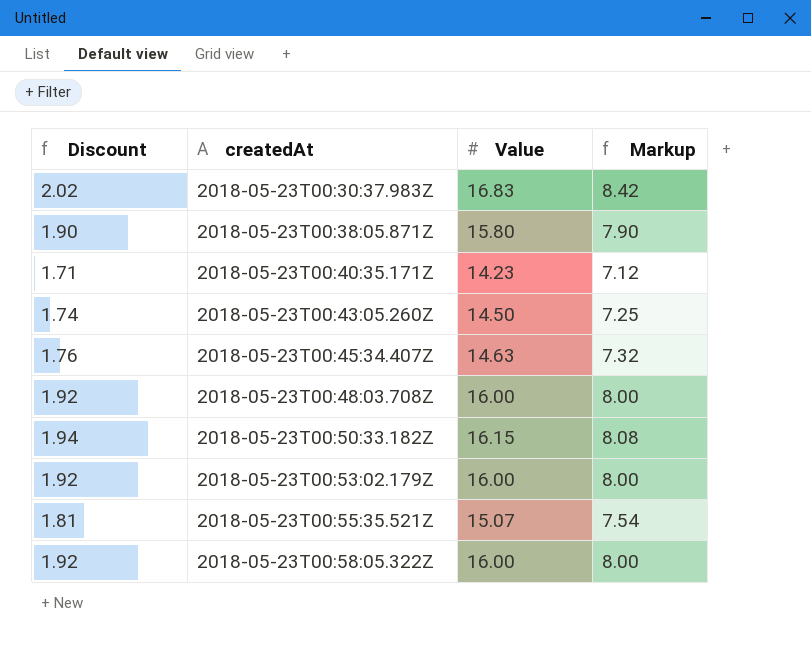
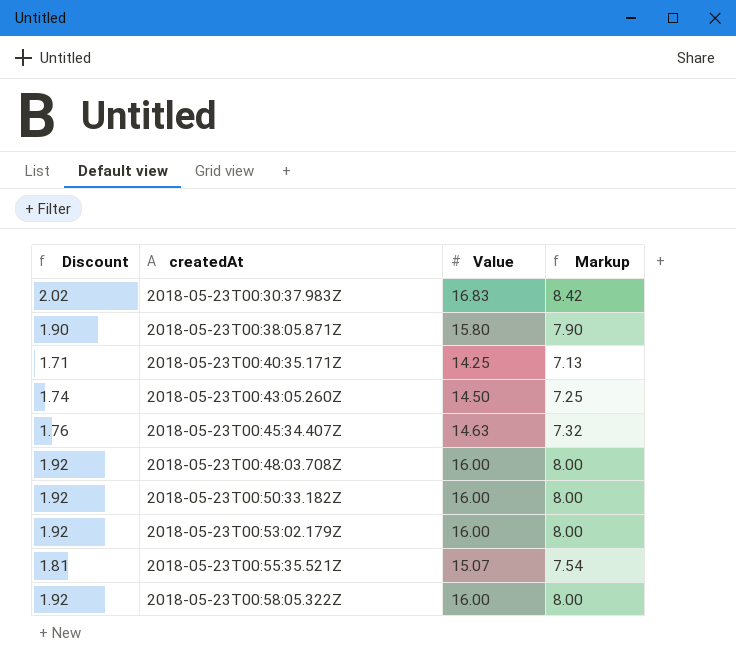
2018-05-23T00:40:35.171Z | Value: 14.23 -> 14.25
2018-05-23T00:40:35.171Z | Markup: 7.12 -> 7.13
2018-05-23T00:50:33.182Z | Discount: 1.94 -> 1.92
2018-05-23T00:50:33.182Z | Value: 16.15 -> 16.00
2018-05-23T00:50:33.182Z | Markup: 8.08 -> 8.00

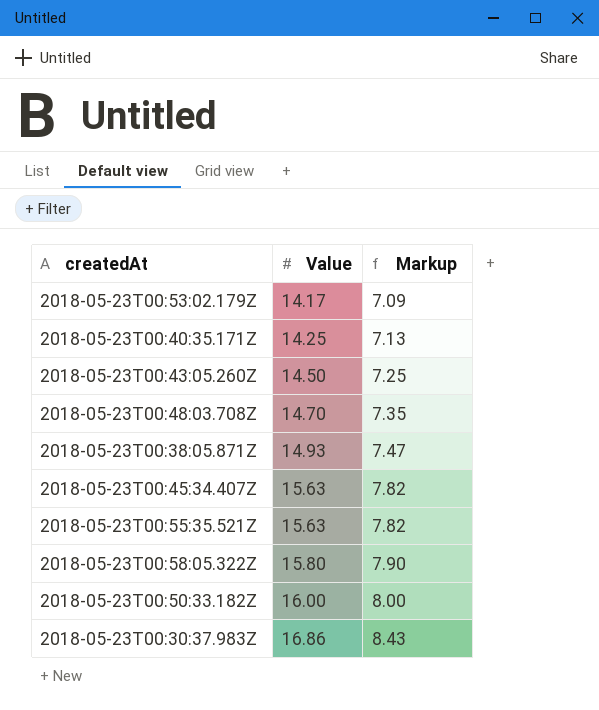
row order: createdAt ascending -> Value ascending
column Discount | formula: [Value] * 0.12 -> none
2018-05-23T00:53:02.179Z | Value: 16.00 -> 14.17
2018-05-23T00:53:02.179Z | Markup: 8.00 -> 7.09
2018-05-23T00:48:03.708Z | Value: 16.00 -> 14.70
2018-05-23T00:48:03.708Z | Markup: 8.00 -> 7.35
2018-05-23T00:38:05.871Z | Value: 15.80 -> 14.93
2018-05-23T00:38:05.871Z | Markup: 7.90 -> 7.47
2018-05-23T00:45:34.407Z | Value: 14.63 -> 15.63
2018-05-23T00:45:34.407Z | Markup: 7.32 -> 7.82
2018-05-23T00:55:35.521Z | Value: 15.07 -> 15.63
2018-05-23T00:55:35.521Z | Markup: 7.54 -> 7.82
2018-05-23T00:58:05.322Z | Value: 16.00 -> 15.80
2018-05-23T00:58:05.322Z | Markup: 8.00 -> 7.90
2018-05-23T00:30:37.983Z | Value: 16.83 -> 16.86
2018-05-23T00:30:37.983Z | Markup: 8.42 -> 8.43

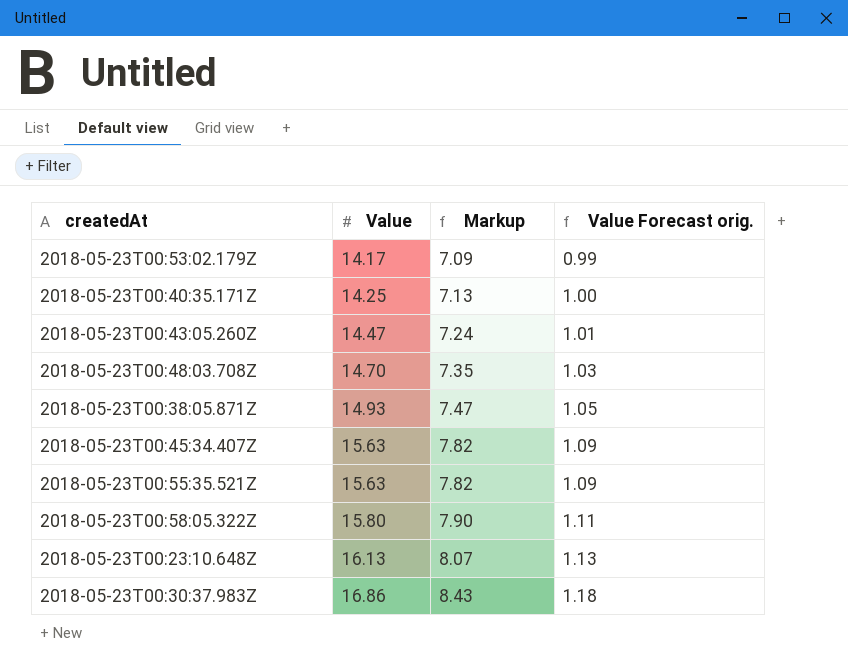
column Value Forecast orig. | formula: none -> [Value] * 0.07
row 2018-05-23T00:50:33.182Z: 16.00 | 8.00 -> none
2018-05-23T00:43:05.260Z | Value: 14.50 -> 14.47
2018-05-23T00:43:05.260Z | Markup: 7.25 -> 7.24
row 2018-05-23T00:23:10.648Z: none -> 16.13 | 8.07 | 1.13

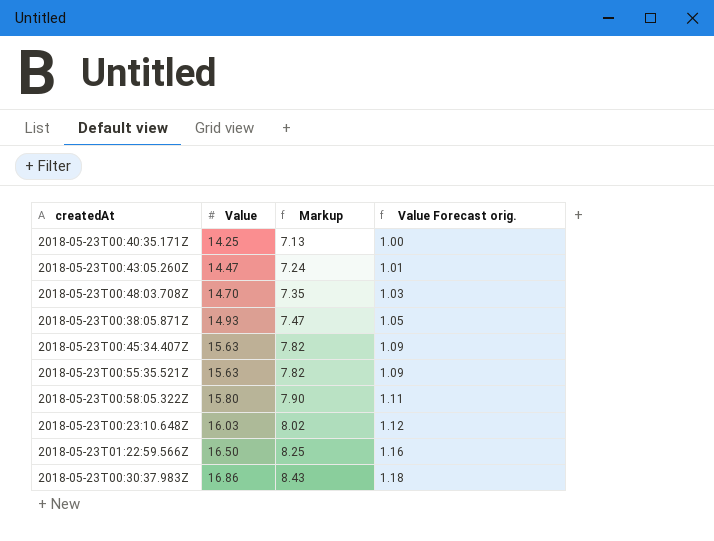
row 2018-05-23T00:53:02.179Z: 14.17 | 7.09 | 0.99 -> none
2018-05-23T00:23:10.648Z | Value: 16.13 -> 16.03
2018-05-23T00:23:10.648Z | Markup: 8.07 -> 8.02
2018-05-23T00:23:10.648Z | Value Forecast orig.: 1.13 -> 1.12
row 2018-05-23T01:22:59.566Z: none -> 16.50 | 8.25 | 1.16

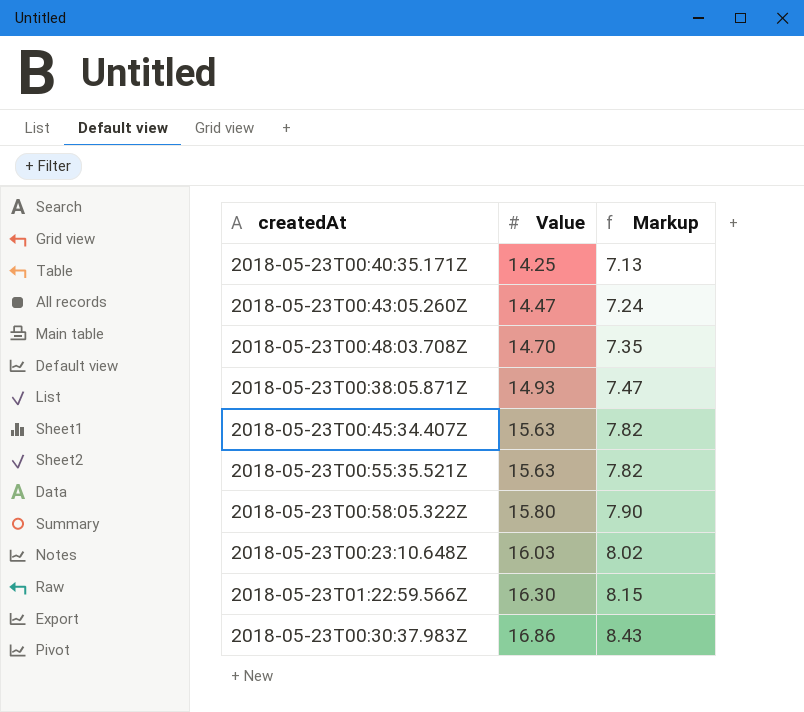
column Value Forecast orig. | formula: [Value] * 0.07 -> none
2018-05-23T01:22:59.566Z | Value: 16.50 -> 16.30
2018-05-23T01:22:59.566Z | Markup: 8.25 -> 8.15

